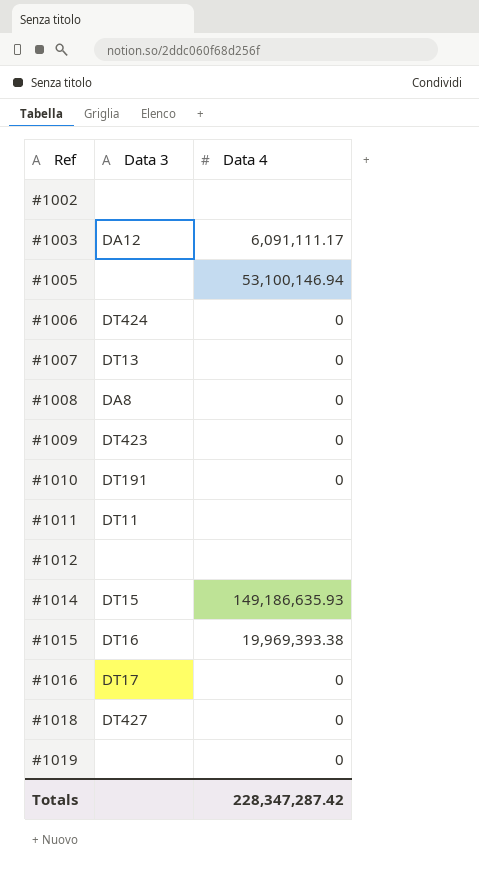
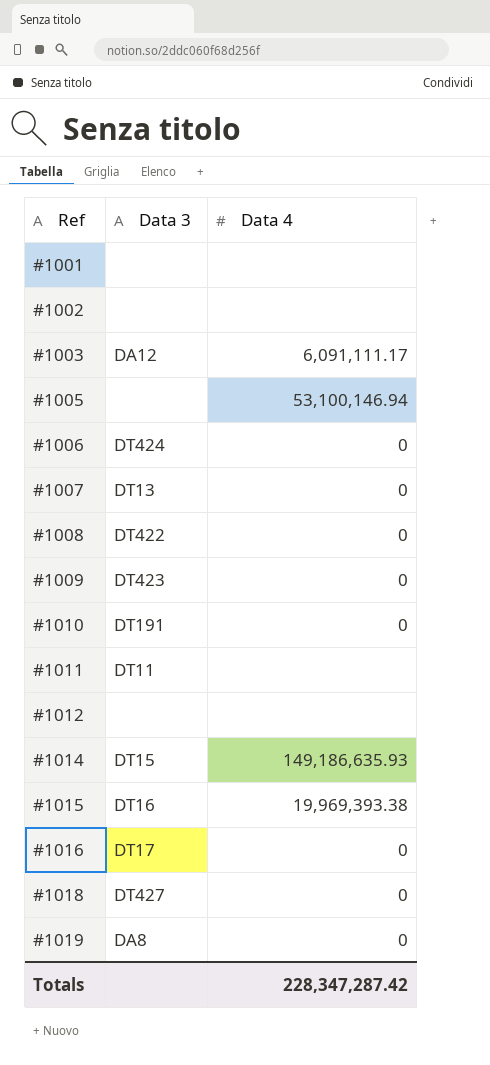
row #1001: none -> none | none
#1008 | Data 3: DA8 -> DT422
#1019 | Data 3: none -> DA8

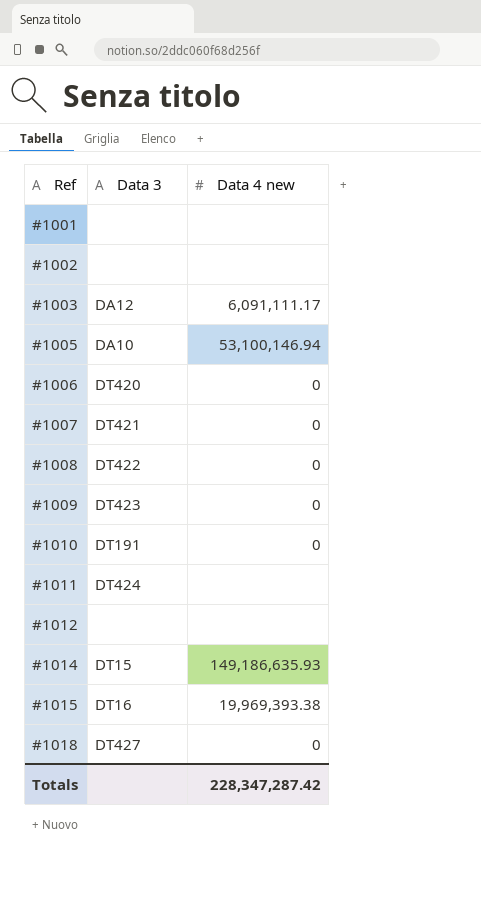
column name: Data 4 -> Data 4 new
row #1016: DT17 | 0 -> none
row #1019: DA8 | 0 -> none
#1005 | Data 3: none -> DA10
#1006 | Data 3: DT424 -> DT420
#1007 | Data 3: DT13 -> DT421
#1011 | Data 3: DT11 -> DT424

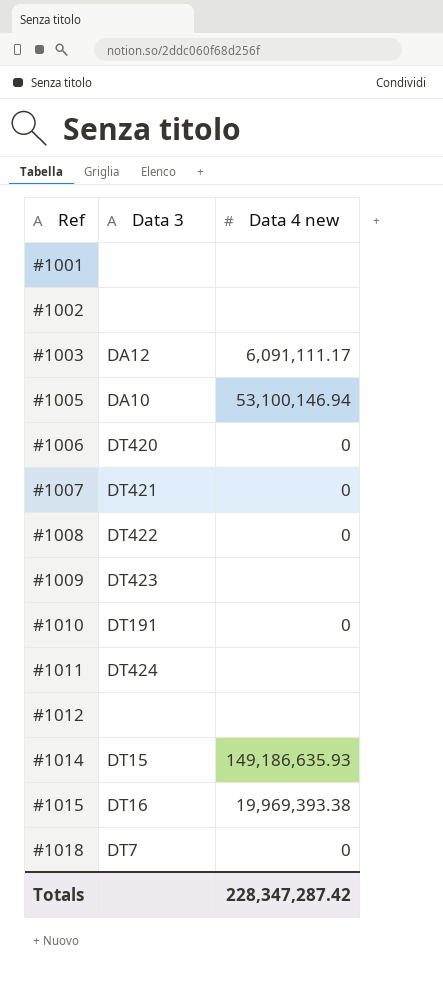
#1009 | Data 4 new: 0 -> none
#1018 | Data 3: DT427 -> DT7

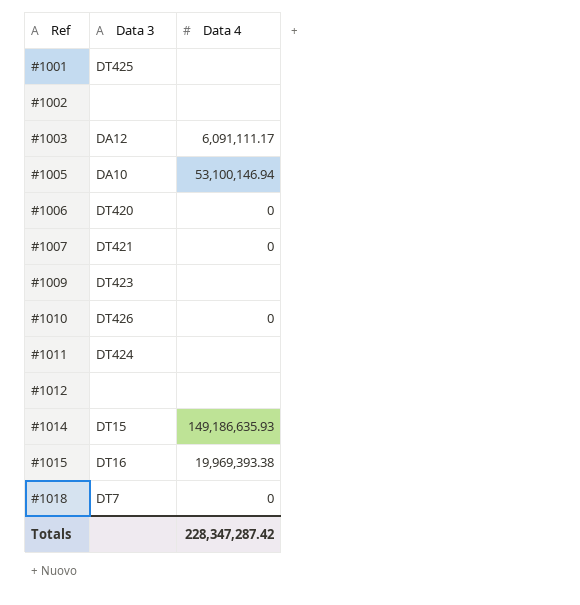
column name: Data 4 new -> Data 4
row #1008: DT422 | 0 -> none
#1001 | Data 3: none -> DT425
#1010 | Data 3: DT191 -> DT426

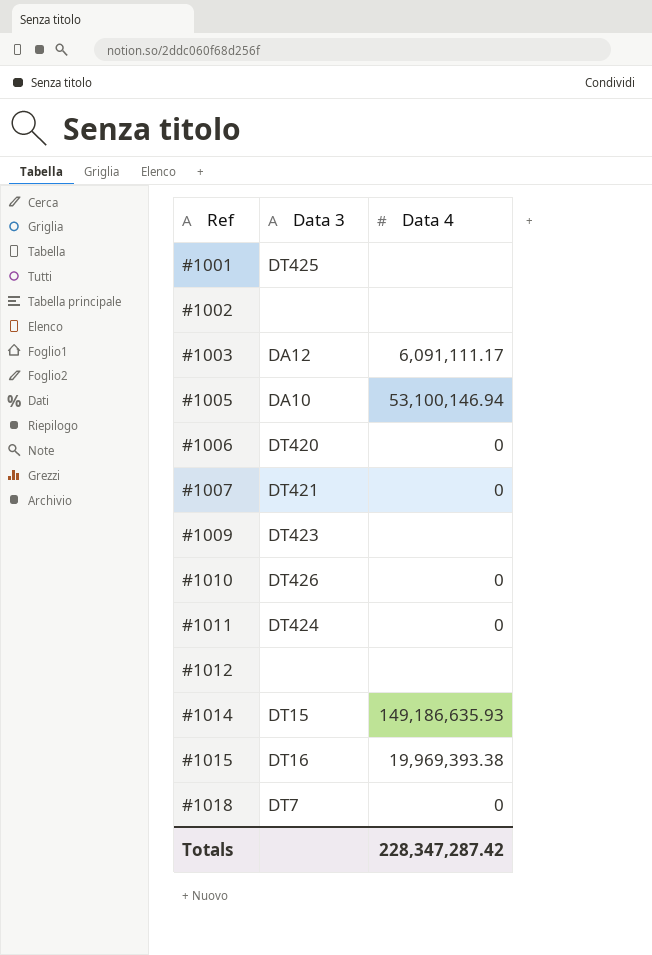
#1011 | Data 4: none -> 0

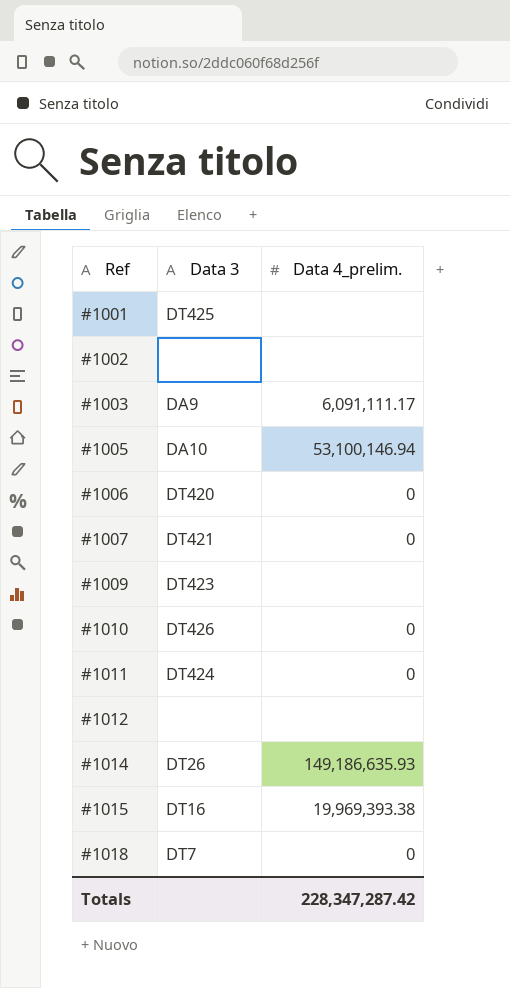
column name: Data 4 -> Data 4_prelim.
#1003 | Data 3: DA12 -> DA9
#1014 | Data 3: DT15 -> DT26

